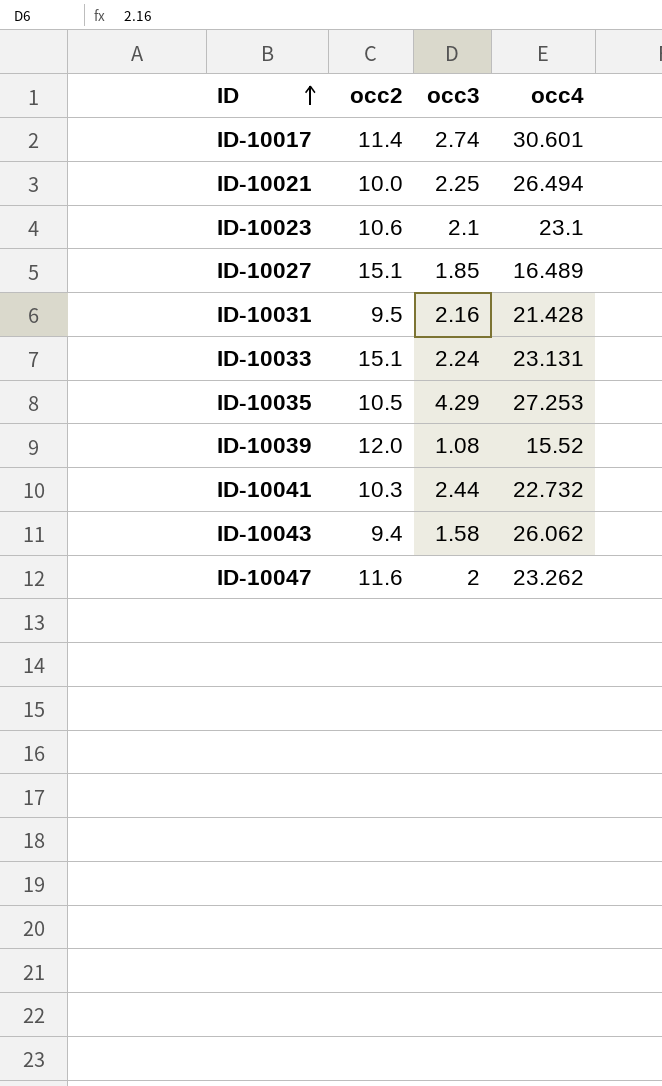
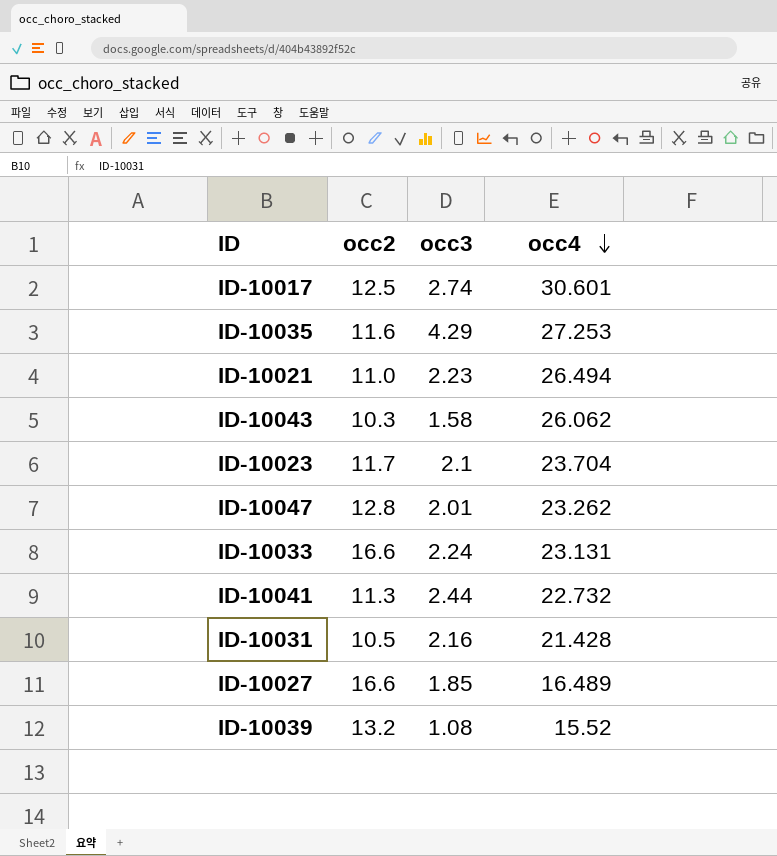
row order: ID ascending -> occ4 descending
ID-10017 | occ2: 11.4 -> 12.5
ID-10035 | occ2: 10.5 -> 11.6
ID-10021 | occ2: 10.0 -> 11.0
ID-10021 | occ3: 2.25 -> 2.23
ID-10043 | occ2: 9.4 -> 10.3
ID-10023 | occ2: 10.6 -> 11.7
ID-10023 | occ4: 23.1 -> 23.704
ID-10047 | occ2: 11.6 -> 12.8
ID-10047 | occ3: 2 -> 2.01
ID-10033 | occ2: 15.1 -> 16.6
ID-10041 | occ2: 10.3 -> 11.3
ID-10031 | occ2: 9.5 -> 10.5
ID-10027 | occ2: 15.1 -> 16.6
ID-10039 | occ2: 12.0 -> 13.2

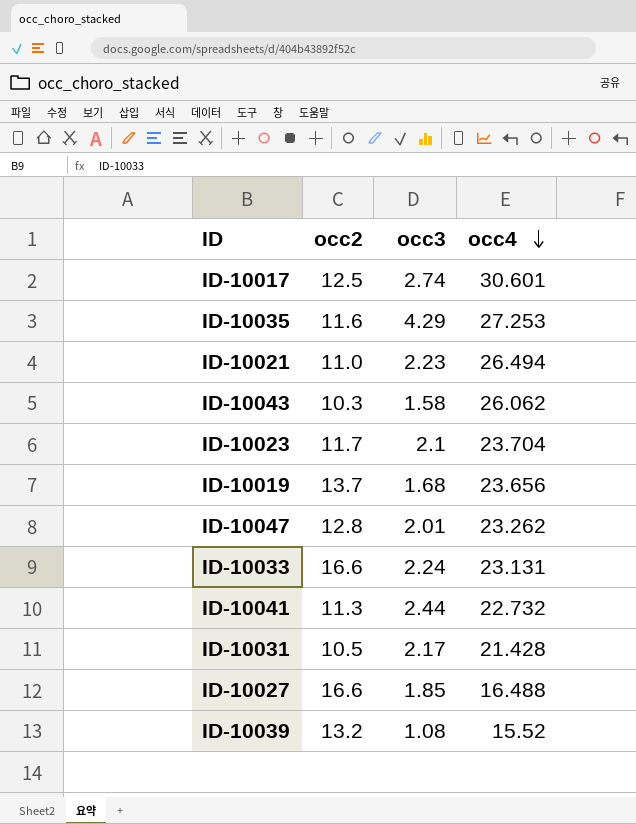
row ID-10019: none -> 13.7 | 1.68 | 23.656
ID-10031 | occ3: 2.16 -> 2.17
ID-10027 | occ4: 16.489 -> 16.488

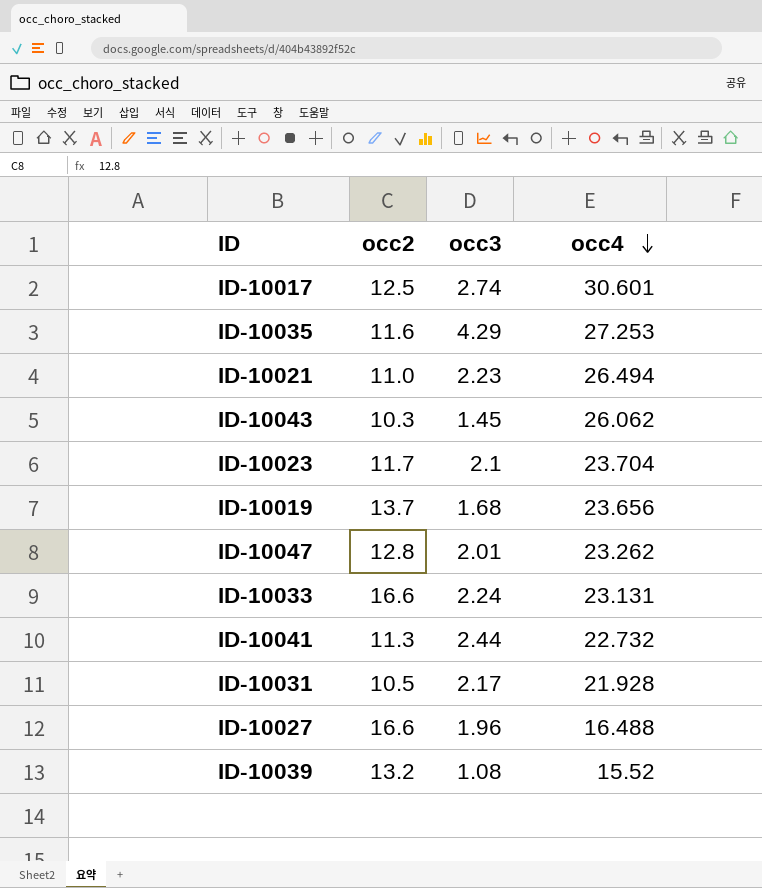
ID-10043 | occ3: 1.58 -> 1.45
ID-10031 | occ4: 21.428 -> 21.928
ID-10027 | occ3: 1.85 -> 1.96

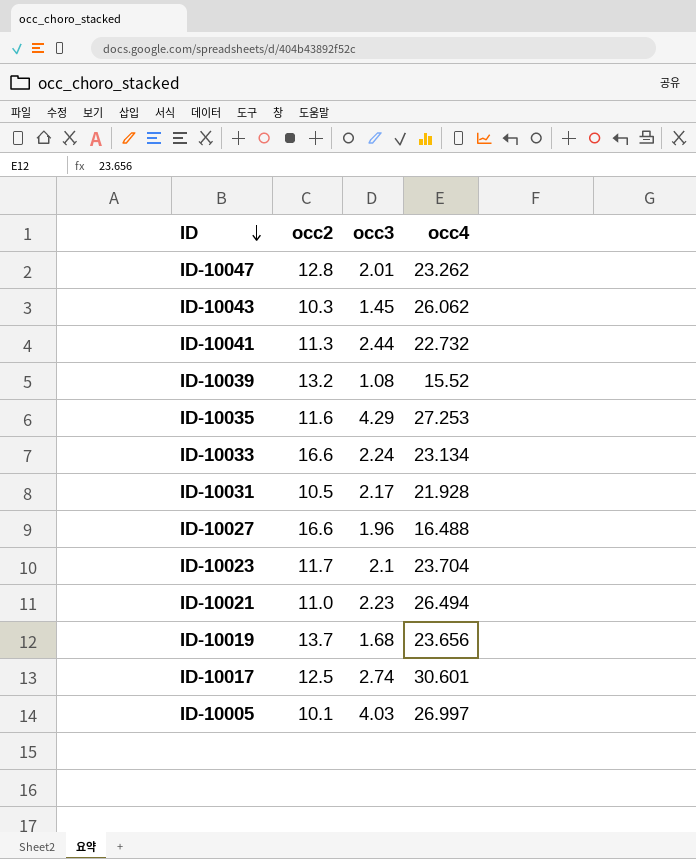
row order: occ4 descending -> ID descending
ID-10033 | occ4: 23.131 -> 23.134
row ID-10005: none -> 10.1 | 4.03 | 26.997

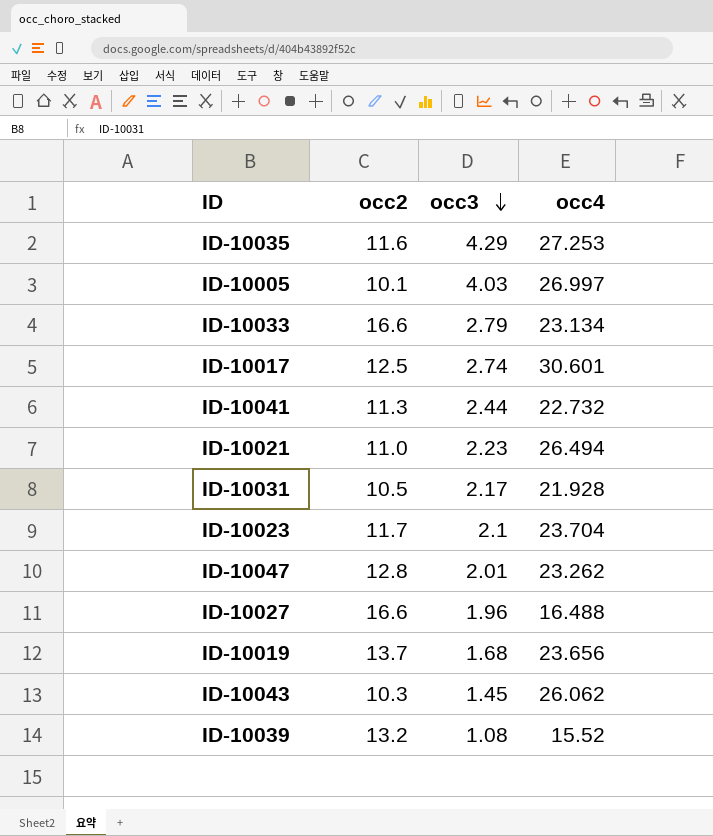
row order: ID descending -> occ3 descending
ID-10033 | occ3: 2.24 -> 2.79

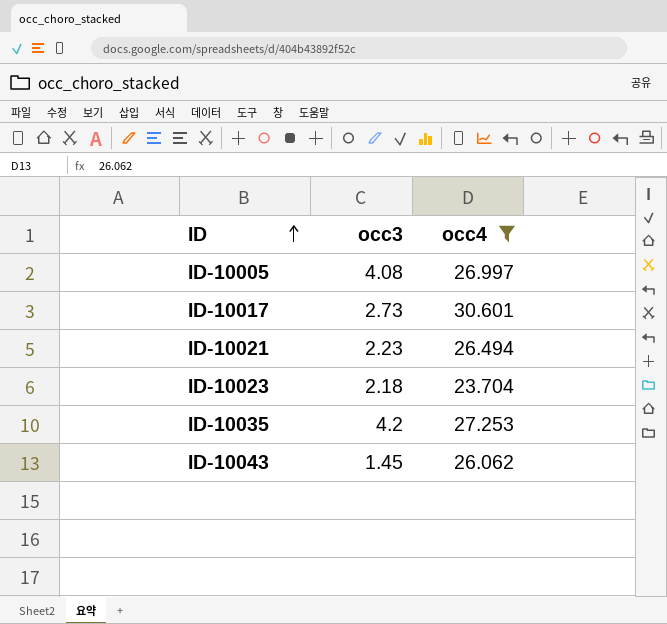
filter: none -> occ4 >= 23.704
row order: occ3 descending -> ID ascending
column occ2 | position: 2 -> none
ID-10005 | occ3: 4.03 -> 4.08
ID-10017 | occ3: 2.74 -> 2.73
ID-10023 | occ3: 2.1 -> 2.18
ID-10035 | occ3: 4.29 -> 4.2

